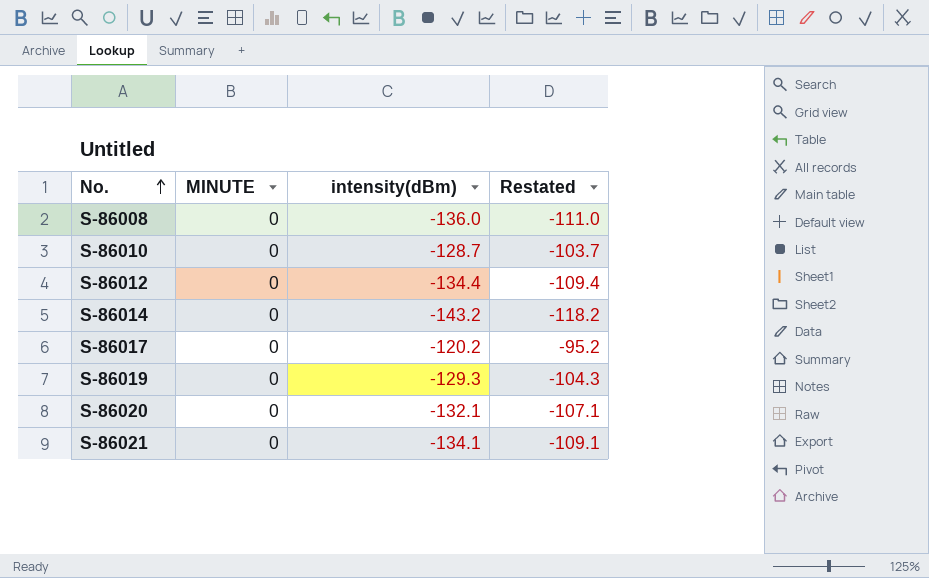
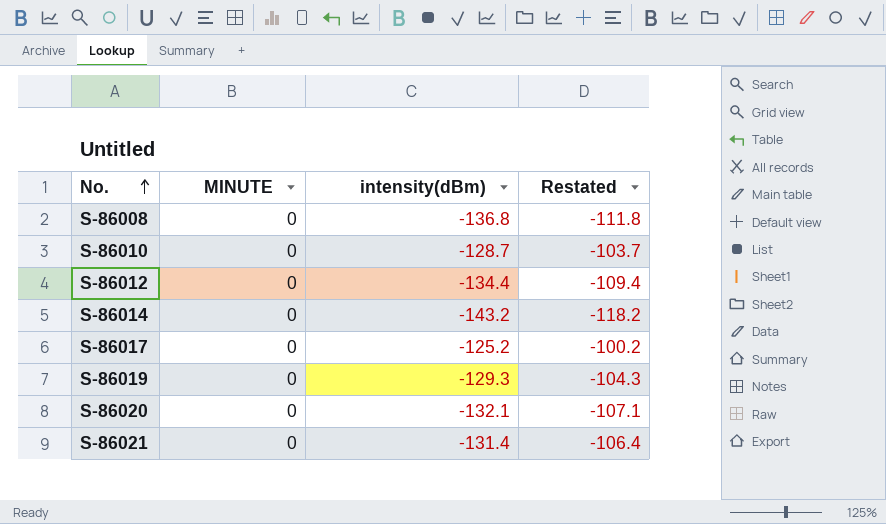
S-86008 | intensity(dBm): -136.0 -> -136.8
S-86008 | Restated: -111.0 -> -111.8
S-86017 | intensity(dBm): -120.2 -> -125.2
S-86017 | Restated: -95.2 -> -100.2
S-86021 | intensity(dBm): -134.1 -> -131.4
S-86021 | Restated: -109.1 -> -106.4

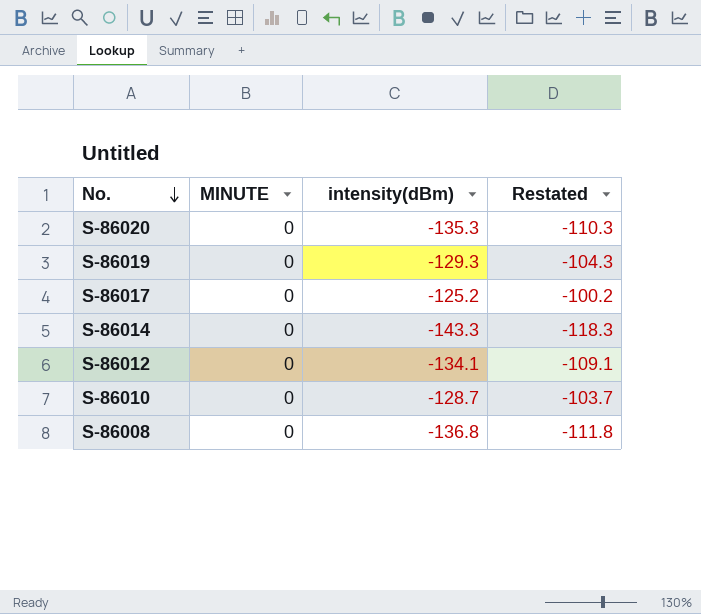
row order: No. ascending -> No. descending
row S-86021: 0 | -131.4 | -106.4 -> none
S-86020 | intensity(dBm): -132.1 -> -135.3
S-86020 | Restated: -107.1 -> -110.3
S-86014 | intensity(dBm): -143.2 -> -143.3
S-86014 | Restated: -118.2 -> -118.3
S-86012 | intensity(dBm): -134.4 -> -134.1
S-86012 | Restated: -109.4 -> -109.1

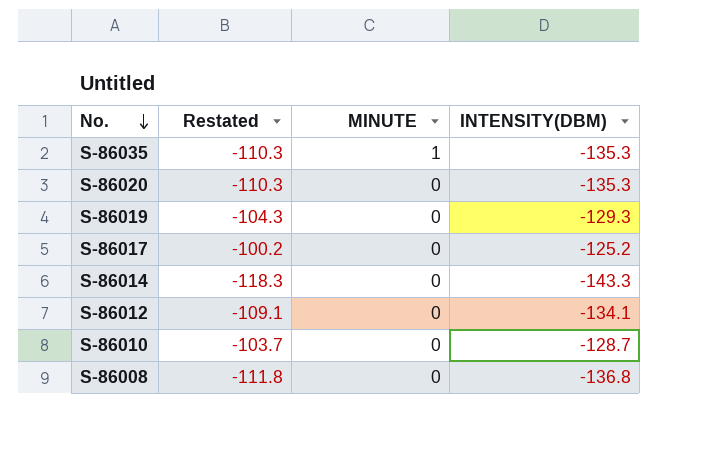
column Restated | position: 4 -> 2
column name: intensity(dBm) -> INTENSITY(DBM)
row S-86035: none -> -110.3 | 1 | -135.3

